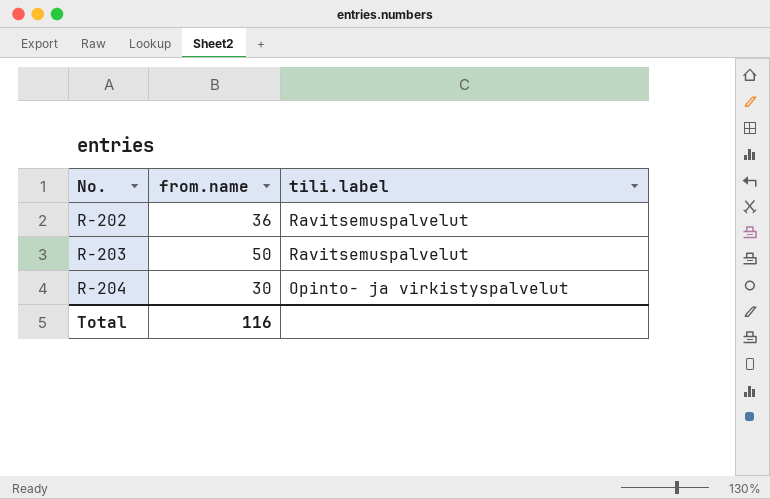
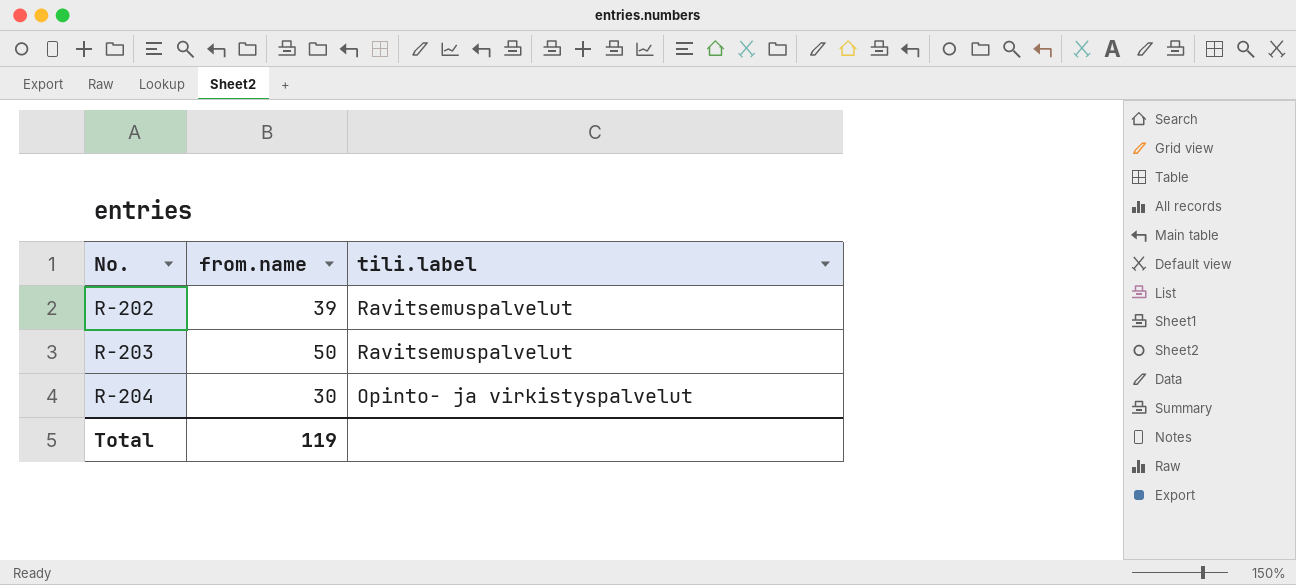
R-202 | from.name: 36 -> 39
Total | from.name: 116 -> 119

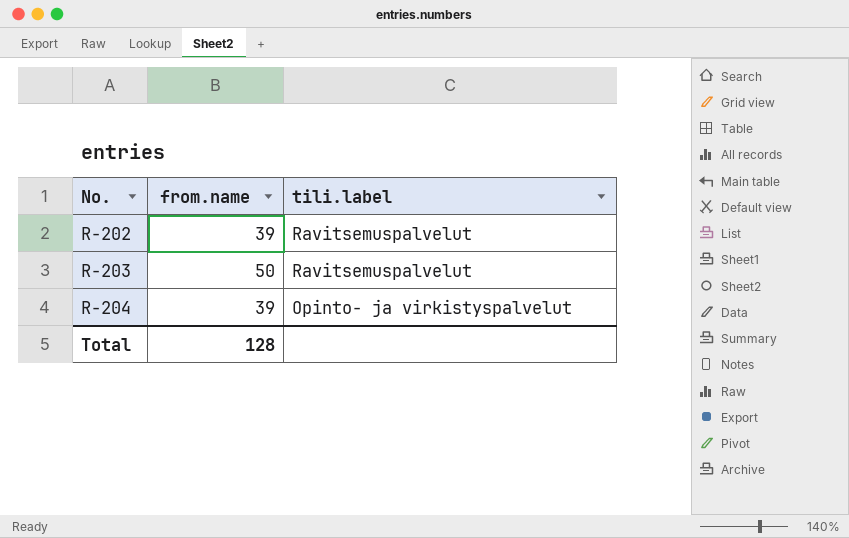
R-204 | from.name: 30 -> 39
Total | from.name: 119 -> 128

